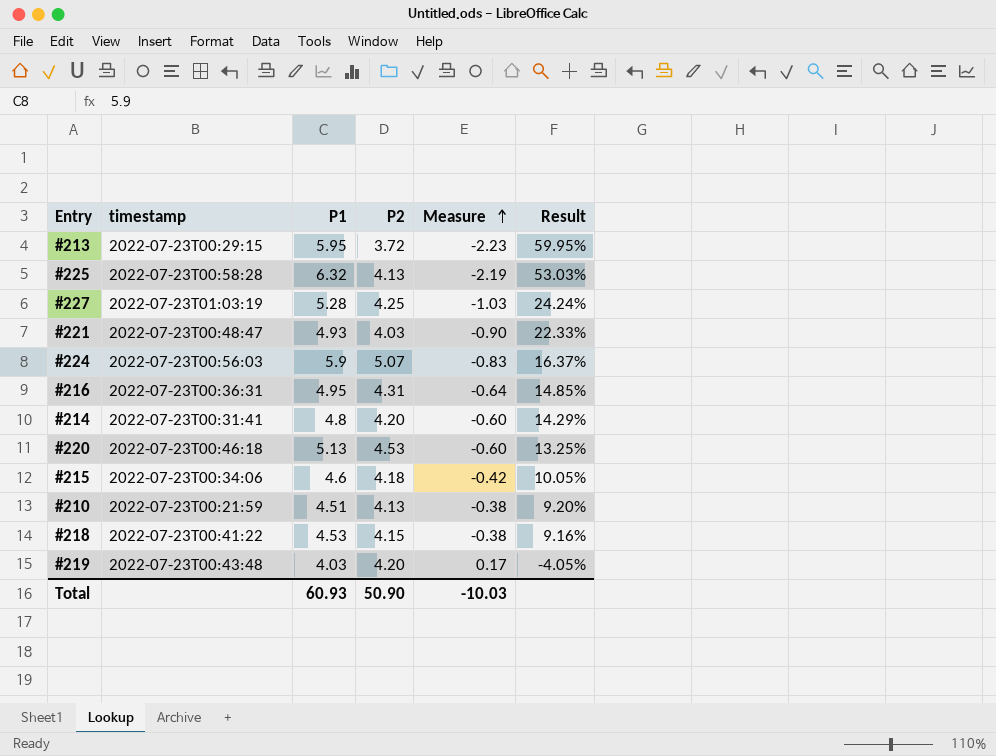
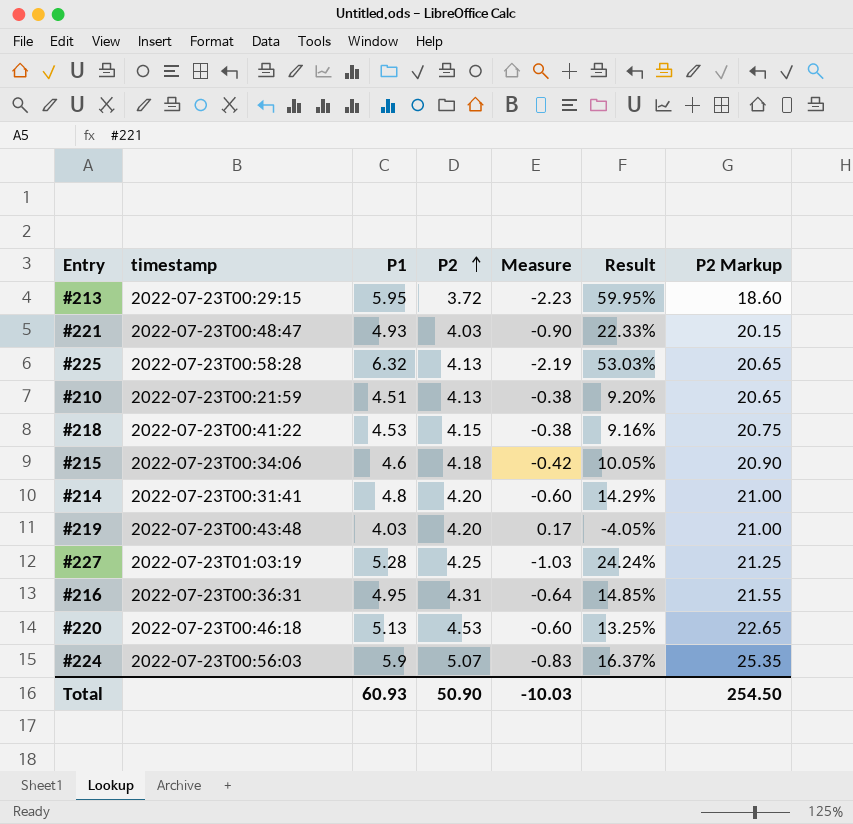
row order: Measure ascending -> P2 ascending
column P2 Markup | formula: none -> [P2] * 5

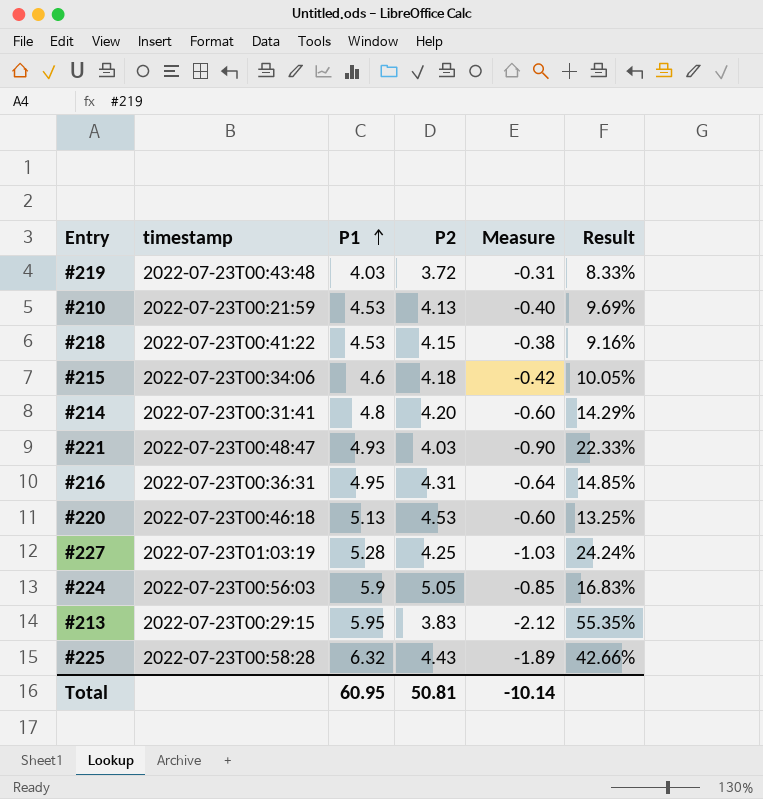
row order: P2 ascending -> P1 ascending
column P2 Markup | formula: [P2] * 5 -> none
#219 | P2: 4.20 -> 3.72
#219 | Measure: 0.17 -> -0.31
#219 | Result: -4.05% -> 8.33%
#210 | P1: 4.51 -> 4.53
#210 | Measure: -0.38 -> -0.40
#210 | Result: 9.20% -> 9.69%
#224 | P2: 5.07 -> 5.05
#224 | Measure: -0.83 -> -0.85
#224 | Result: 16.37% -> 16.83%
#213 | P2: 3.72 -> 3.83
#213 | Measure: -2.23 -> -2.12
#213 | Result: 59.95% -> 55.35%
#225 | P2: 4.13 -> 4.43
#225 | Measure: -2.19 -> -1.89
#225 | Result: 53.03% -> 42.66%
Total | P1: 60.93 -> 60.95
Total | P2: 50.90 -> 50.81
Total | Measure: -10.03 -> -10.14

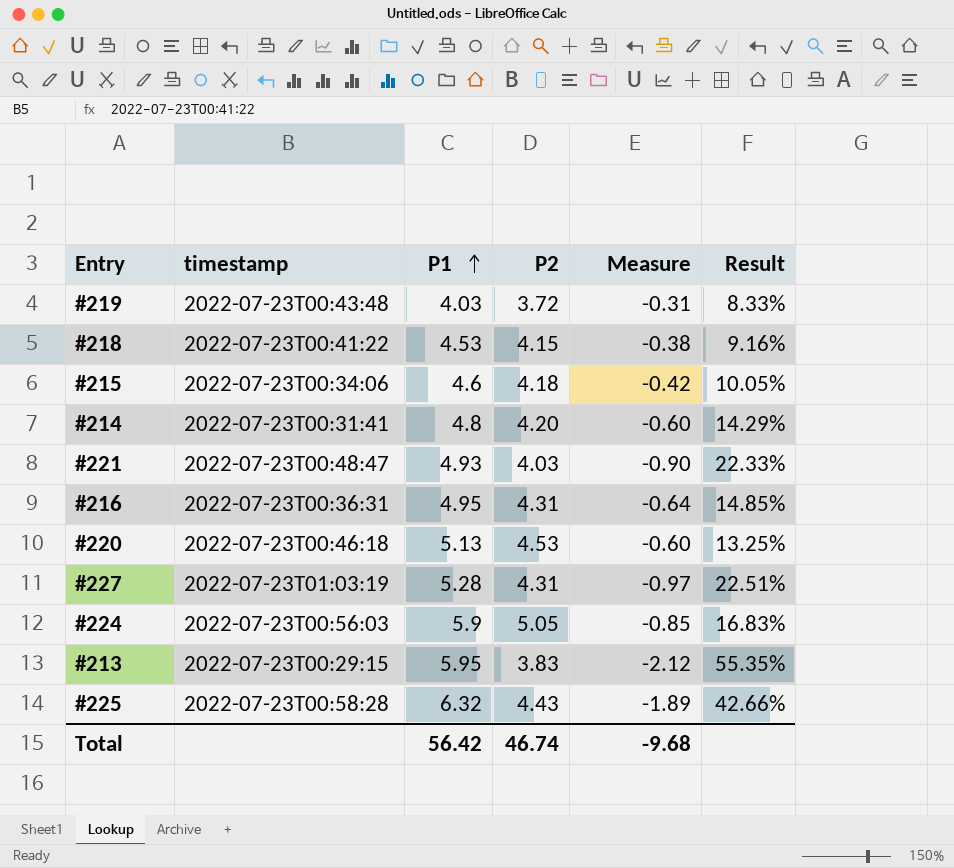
row #210: 2022-07-23T00:21:59 | 4.53 | 4.13 | -0.40 | 9.69% -> none
#227 | P2: 4.25 -> 4.31
#227 | Measure: -1.03 -> -0.97
#227 | Result: 24.24% -> 22.51%
Total | P1: 60.95 -> 56.42
Total | P2: 50.81 -> 46.74
Total | Measure: -10.14 -> -9.68

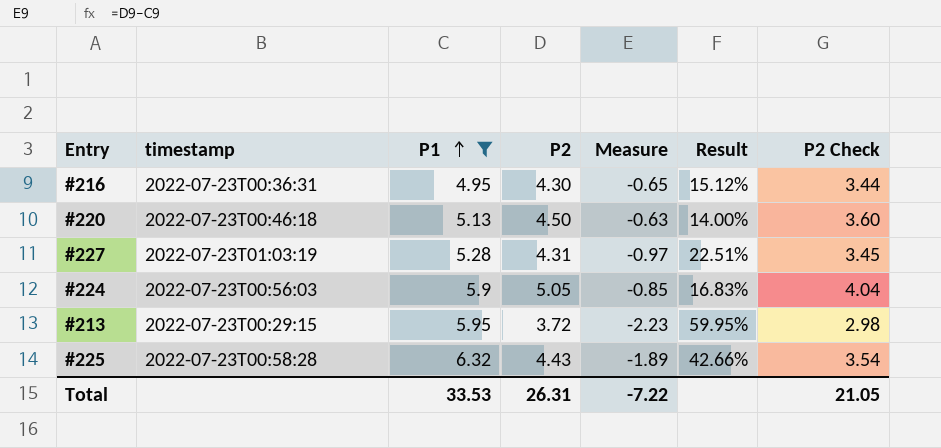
filter: none -> P1 >= 4.95
column P2 Check | formula: none -> [P2] * 0.8
#216 | P2: 4.31 -> 4.30
#216 | Measure: -0.64 -> -0.65
#216 | Result: 14.85% -> 15.12%
#220 | P2: 4.53 -> 4.50
#220 | Measure: -0.60 -> -0.63
#220 | Result: 13.25% -> 14.00%
#213 | P2: 3.83 -> 3.72
#213 | Measure: -2.12 -> -2.23
#213 | Result: 55.35% -> 59.95%
Total | P1: 56.42 -> 33.53
Total | P2: 46.74 -> 26.31
Total | Measure: -9.68 -> -7.22

